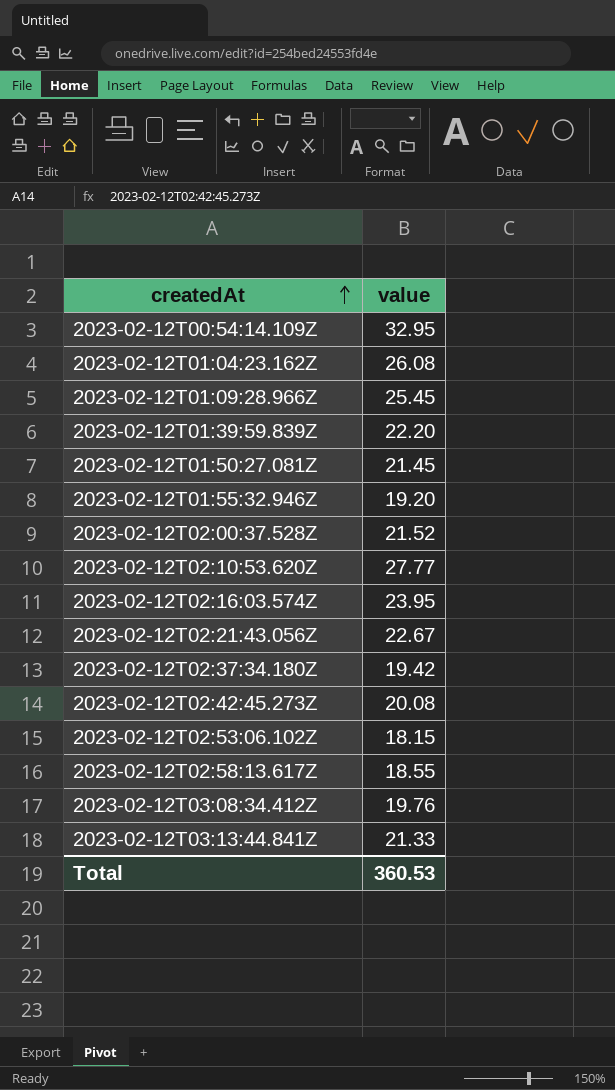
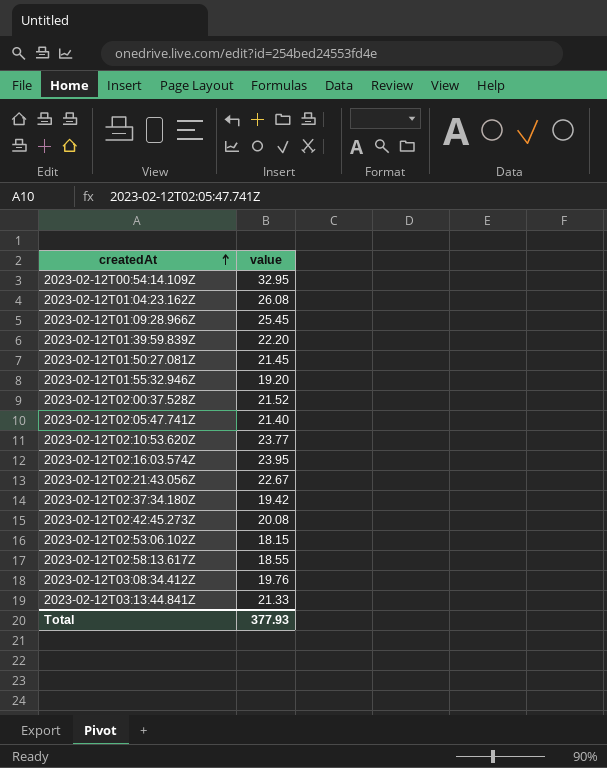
row 2023-02-12T02:05:47.741Z: none -> 21.40
2023-02-12T02:10:53.620Z | value: 27.77 -> 23.77
Total | value: 360.53 -> 377.93

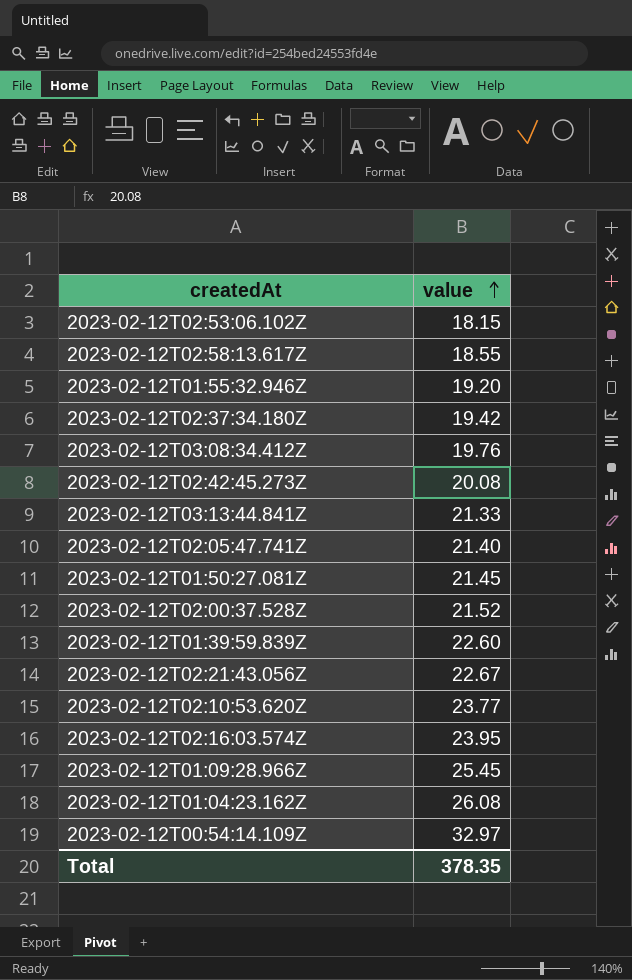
row order: createdAt ascending -> value ascending
2023-02-12T01:39:59.839Z | value: 22.20 -> 22.60
2023-02-12T00:54:14.109Z | value: 32.95 -> 32.97
Total | value: 377.93 -> 378.35

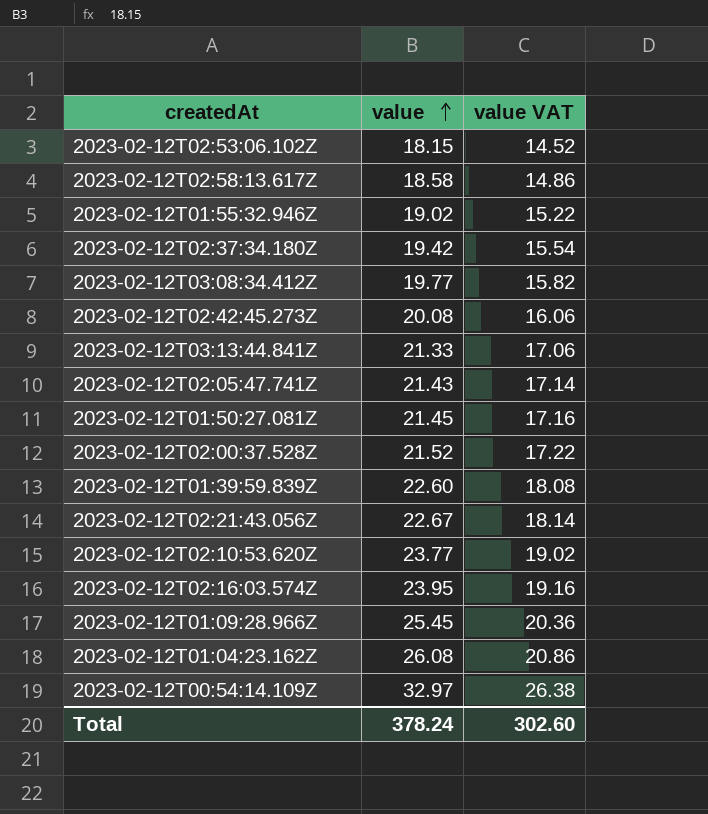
column value VAT | formula: none -> [value] * 0.8
2023-02-12T02:58:13.617Z | value: 18.55 -> 18.58
2023-02-12T01:55:32.946Z | value: 19.20 -> 19.02
2023-02-12T03:08:34.412Z | value: 19.76 -> 19.77
2023-02-12T02:05:47.741Z | value: 21.40 -> 21.43
Total | value: 378.35 -> 378.24

